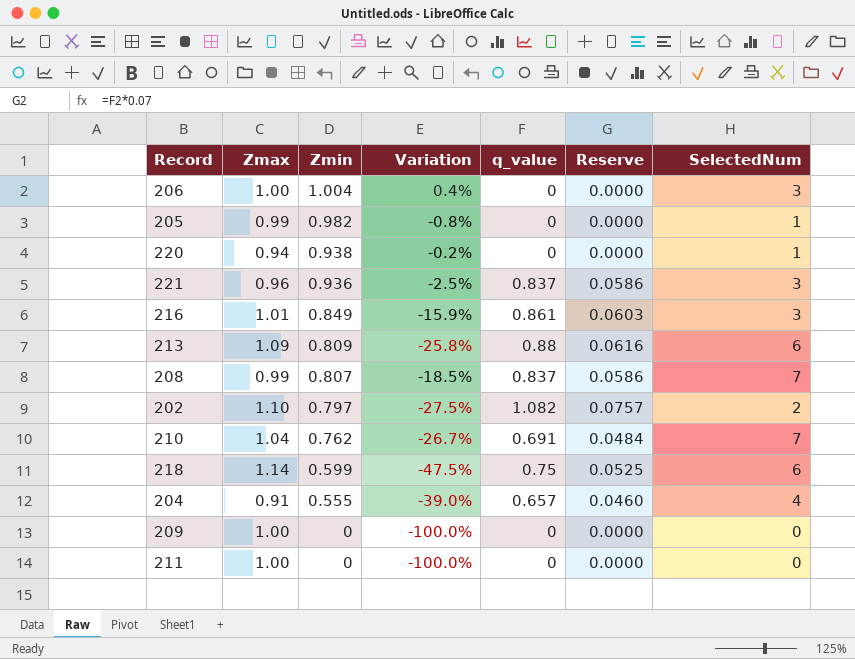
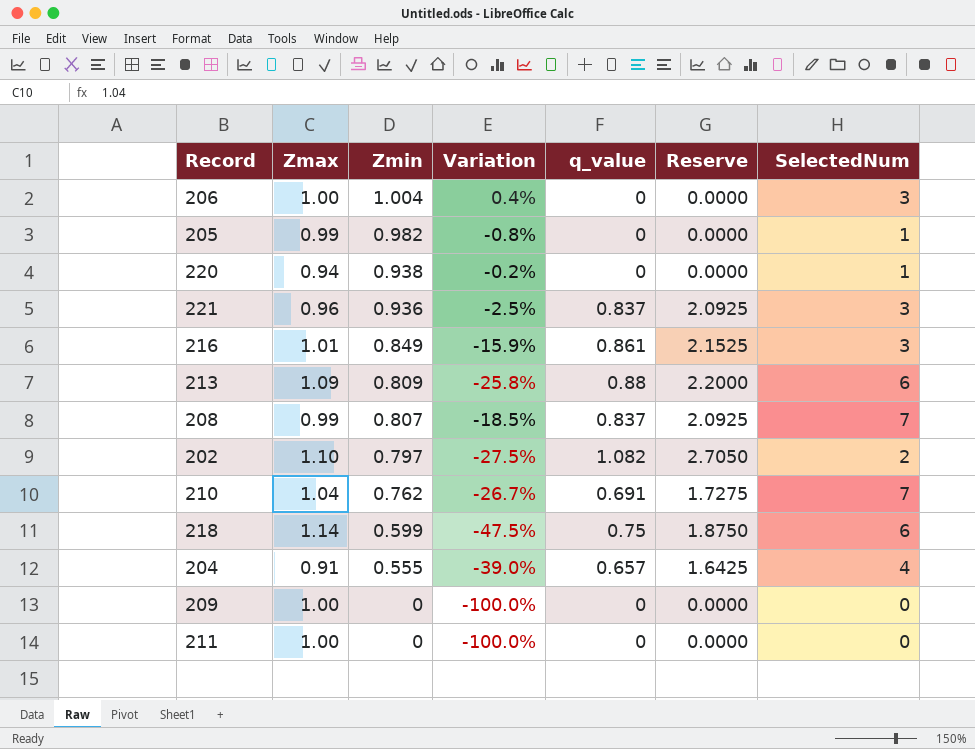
column Reserve | formula: [q_value] * 0.07 -> [q_value] * 2.5

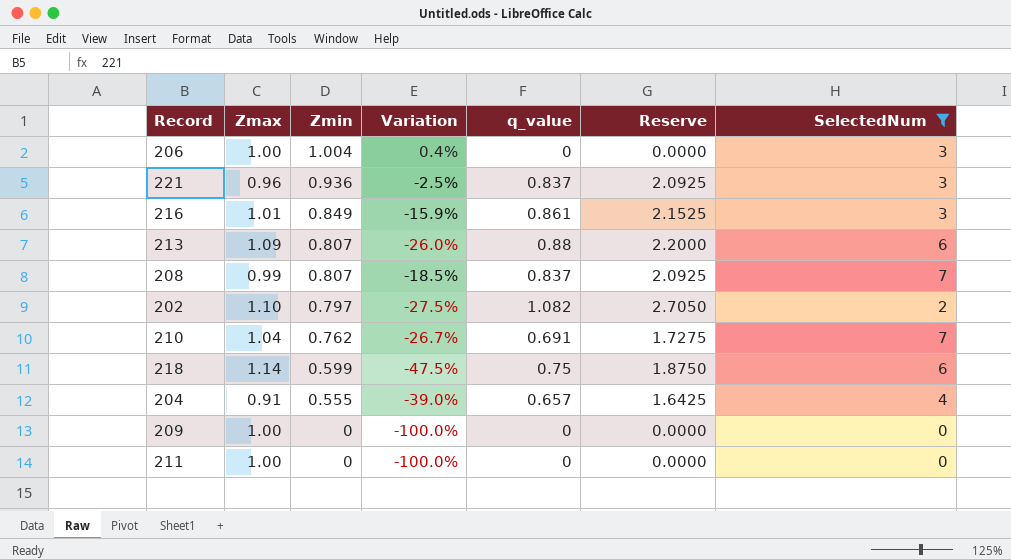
filter: none -> SelectedNum != 1
213 | Zmin: 0.809 -> 0.807
213 | Variation: -25.8% -> -26.0%

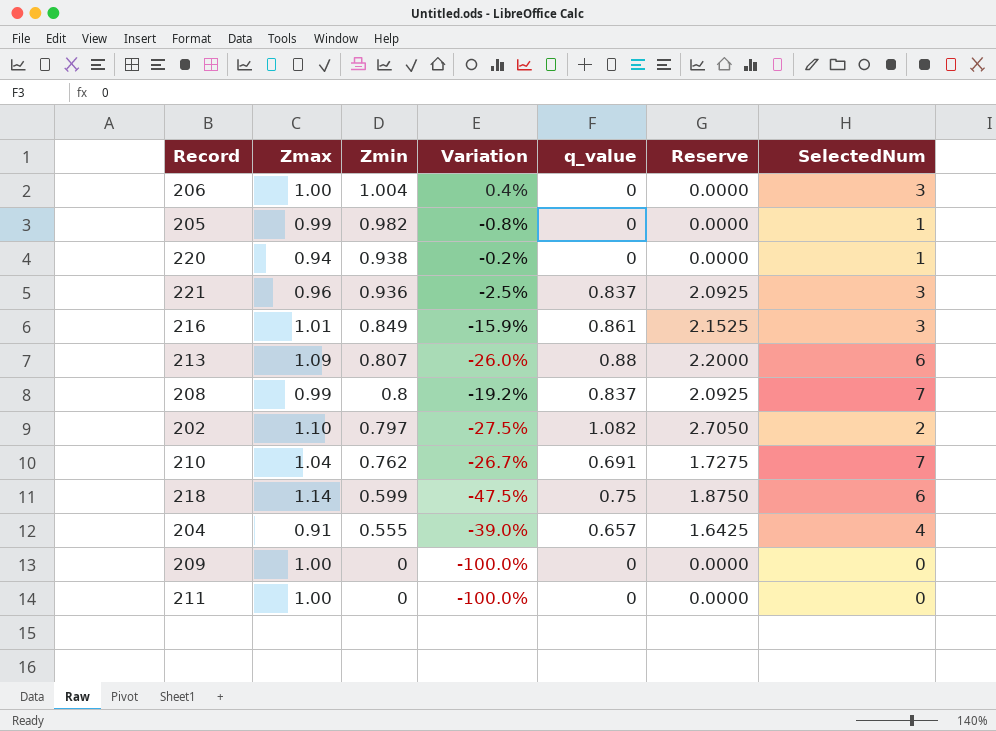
filter: SelectedNum != 1 -> none
208 | Zmin: 0.807 -> 0.8
208 | Variation: -18.5% -> -19.2%

